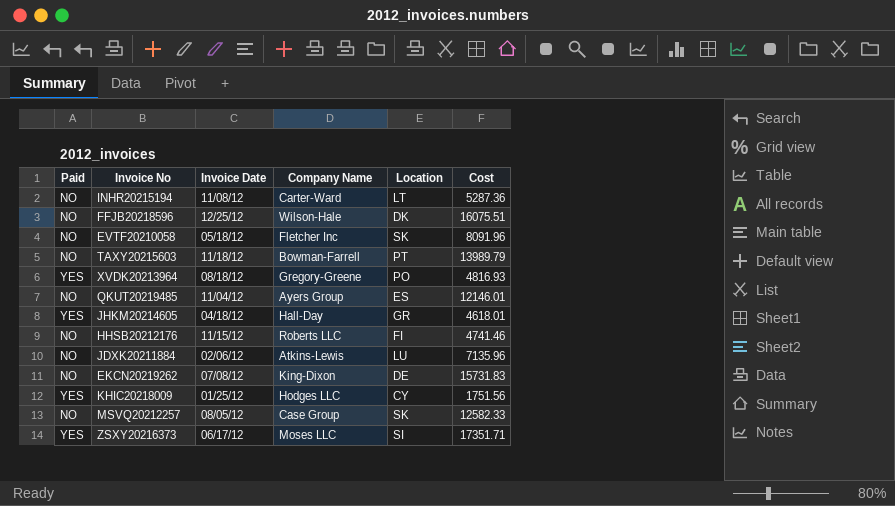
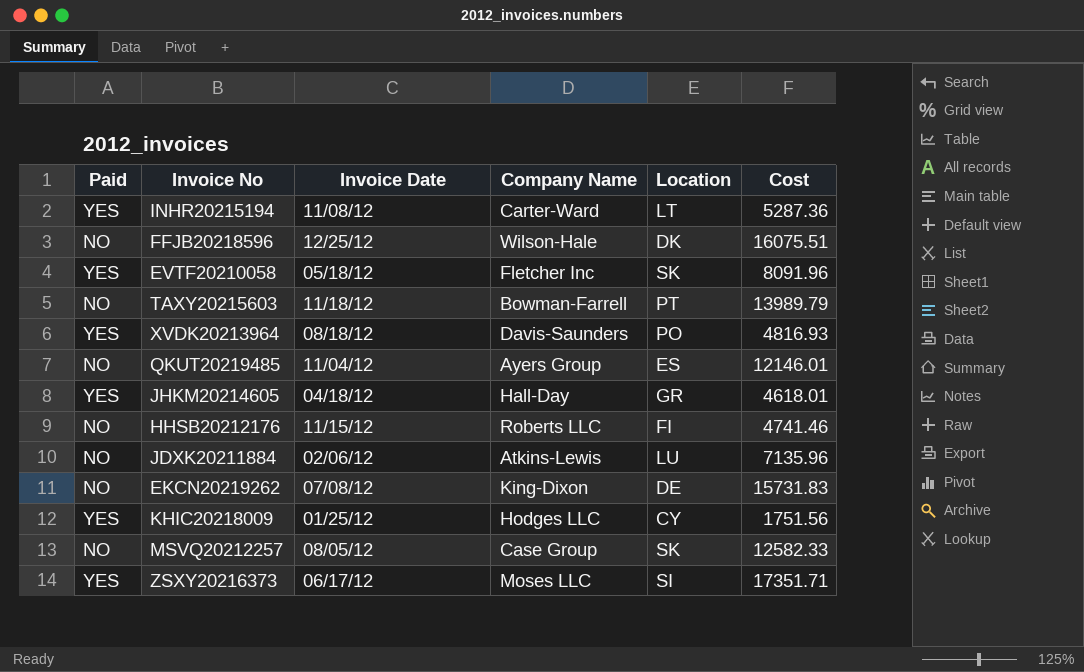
INHR20215194 | Paid: NO -> YES
EVTF20210058 | Paid: NO -> YES
XVDK20213964 | Company Name: Gregory-Greene -> Davis-Saunders

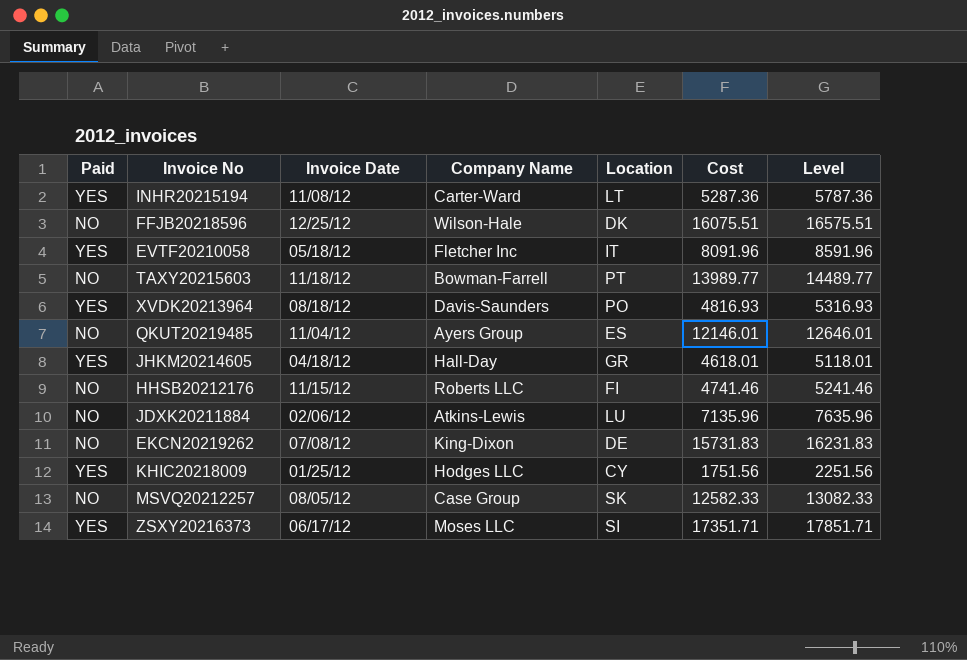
column Level | formula: none -> [Cost] + 500
EVTF20210058 | Location: SK -> IT
TAXY20215603 | Cost: 13989.79 -> 13989.77

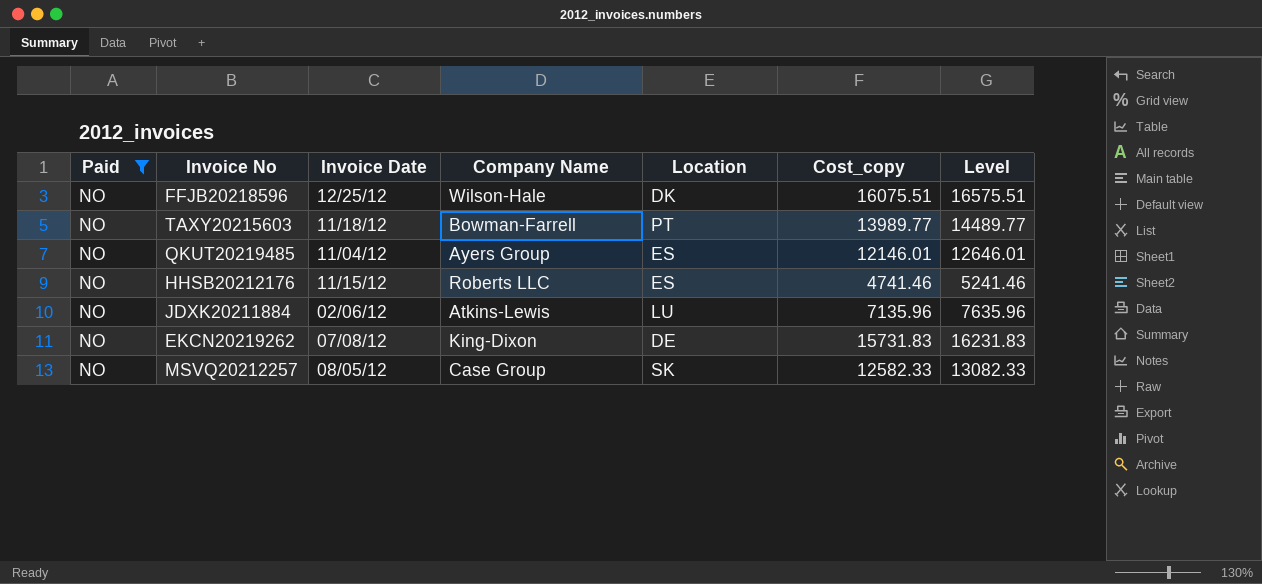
filter: none -> Paid = NO
column name: Cost -> Cost_copy
HHSB20212176 | Location: FI -> ES

